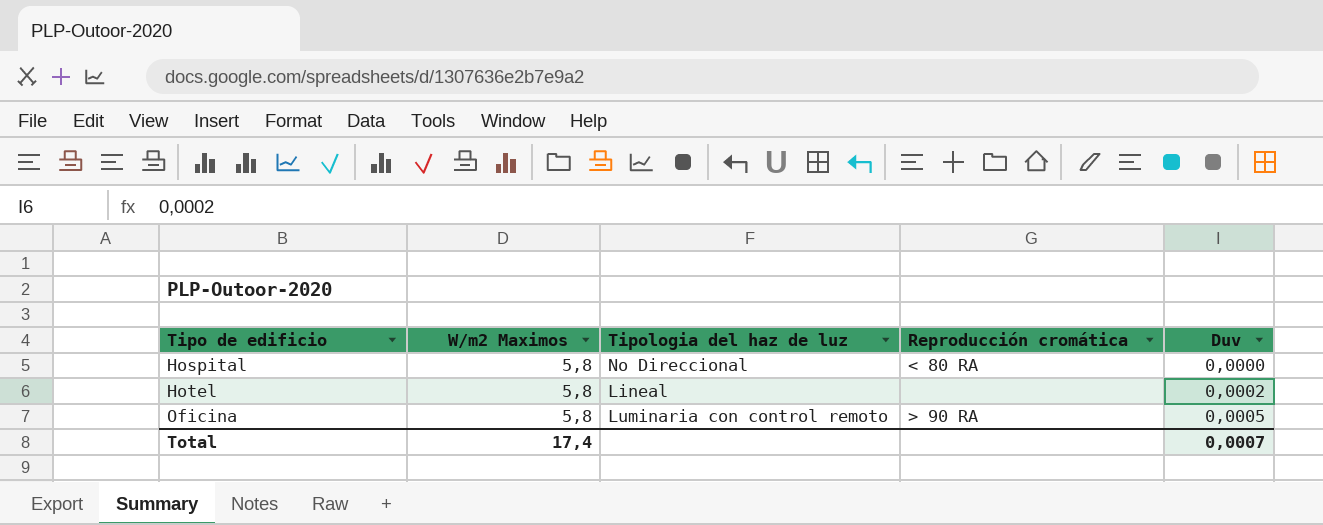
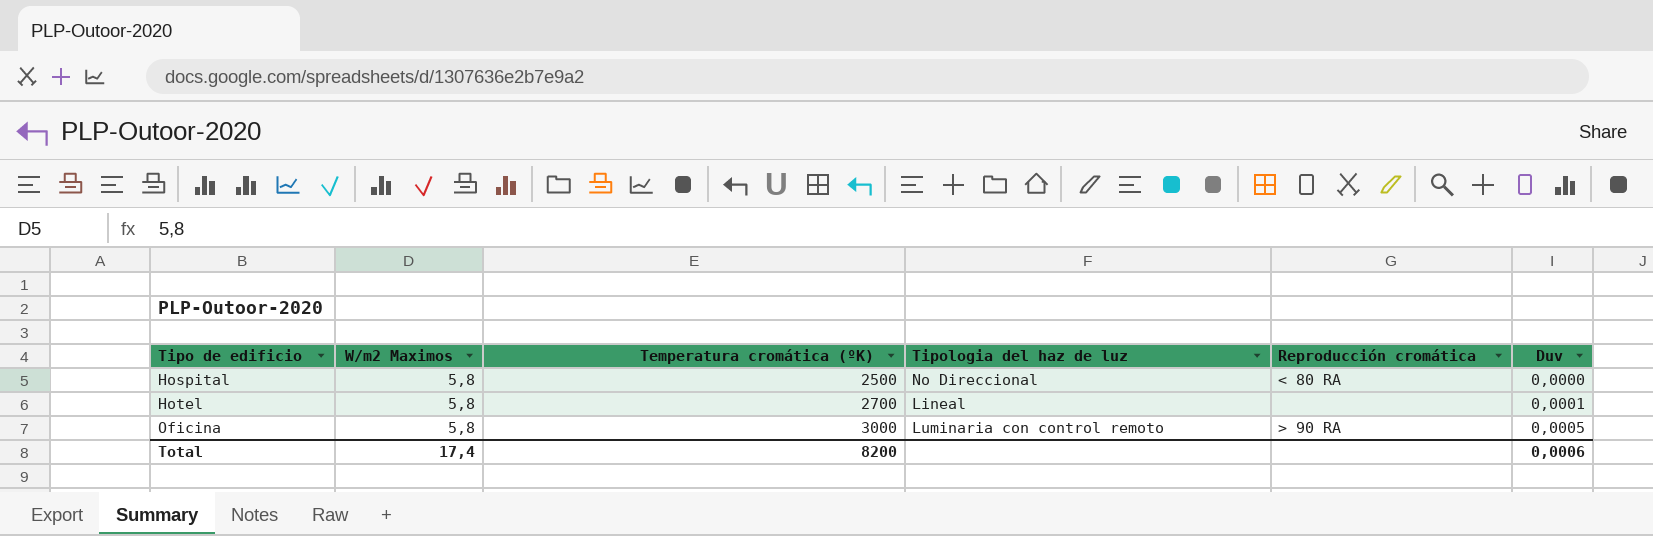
column Temperatura cromática (ºK) | position: none -> 3
Hotel | Duv: 0,0002 -> 0,0001
Total | Duv: 0,0007 -> 0,0006

